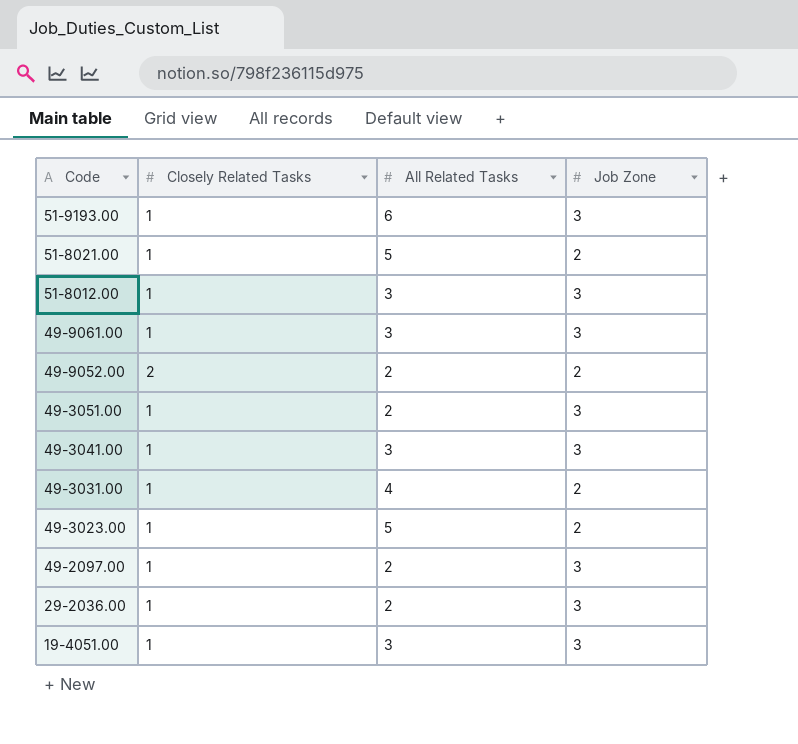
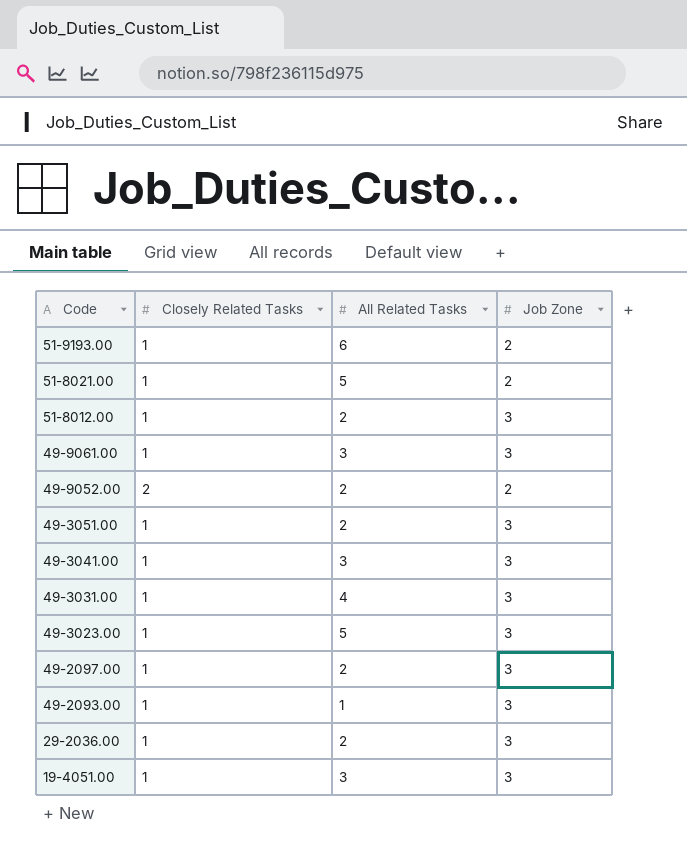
51-9193.00 | Job Zone: 3 -> 2
51-8012.00 | All Related Tasks: 3 -> 2
49-3031.00 | Job Zone: 2 -> 3
49-3023.00 | Job Zone: 2 -> 3
row 49-2093.00: none -> 1 | 1 | 3

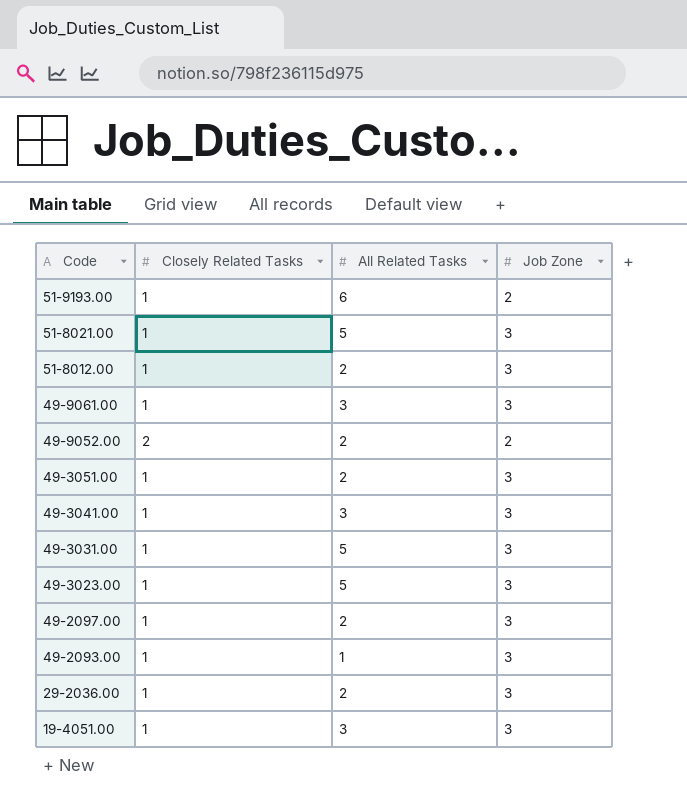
51-8021.00 | Job Zone: 2 -> 3
49-3031.00 | All Related Tasks: 4 -> 5

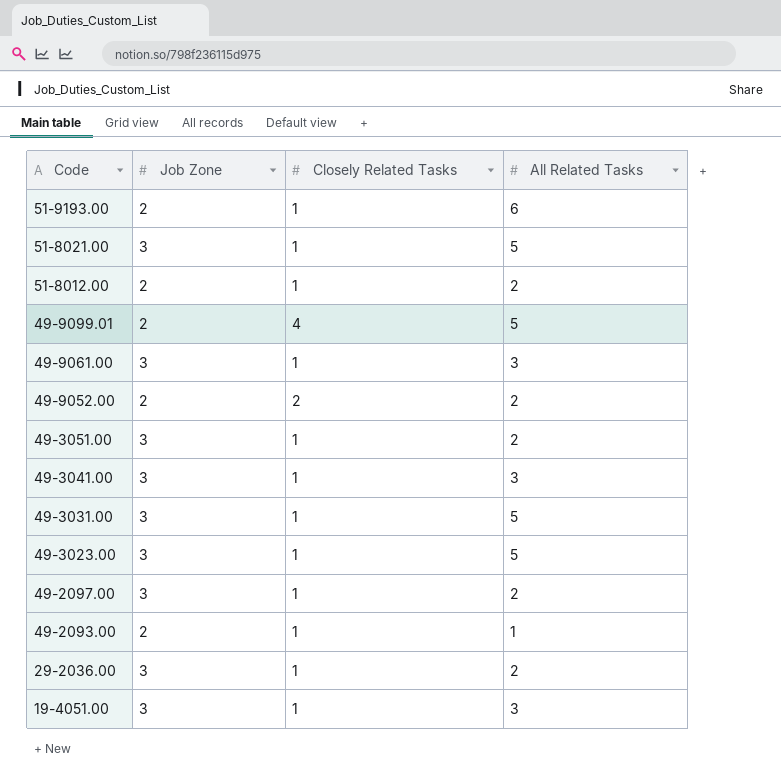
column Job Zone | position: 4 -> 2
51-8012.00 | Job Zone: 3 -> 2
row 49-9099.01: none -> 2 | 4 | 5
49-2093.00 | Job Zone: 3 -> 2

